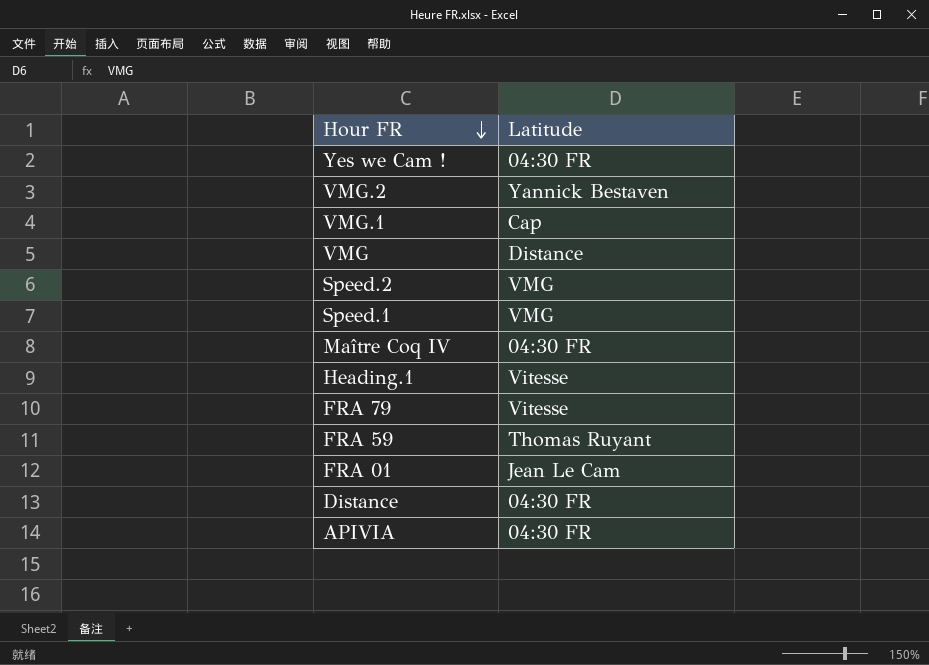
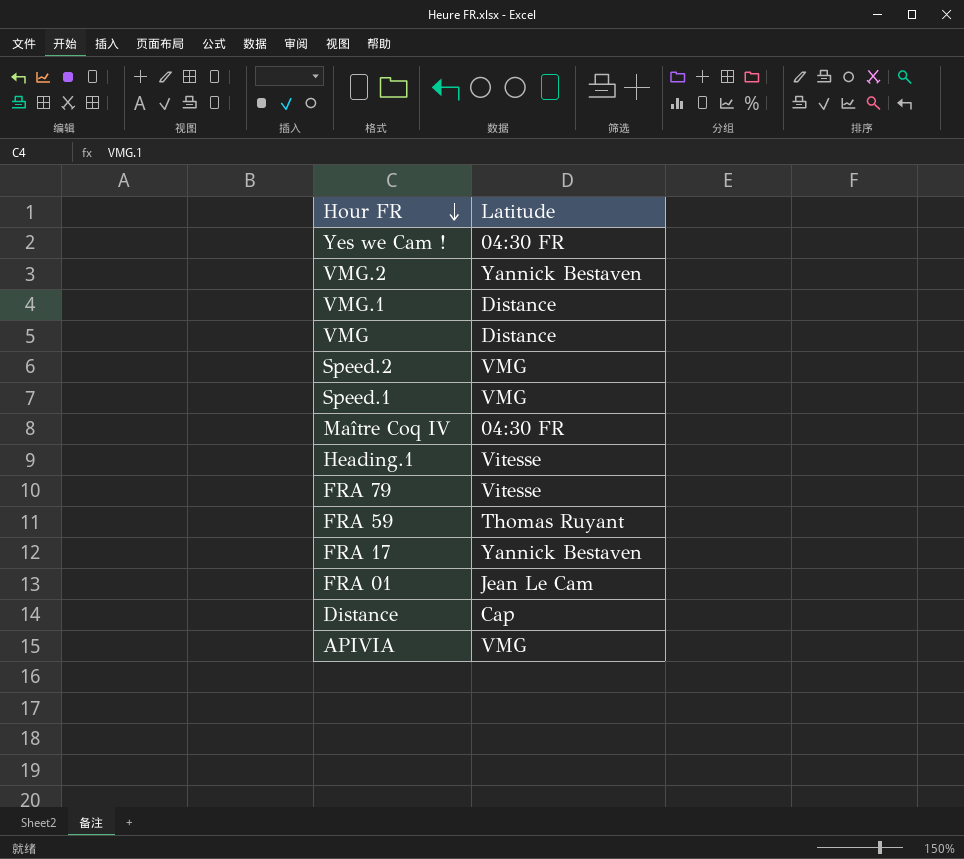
VMG.1 | Latitude: Cap -> Distance
row FRA 17: none -> Yannick Bestaven
Distance | Latitude: 04:30 FR -> Cap
APIVIA | Latitude: 04:30 FR -> VMG

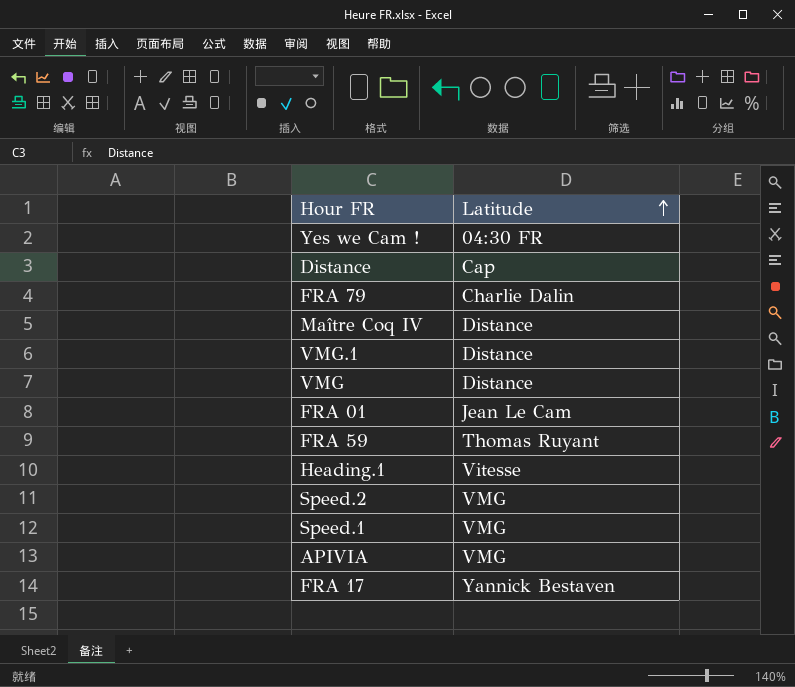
row order: Hour FR descending -> Latitude ascending
row VMG.2: Yannick Bestaven -> none
FRA 79 | Latitude: Vitesse -> Charlie Dalin
Maître Coq IV | Latitude: 04:30 FR -> Distance

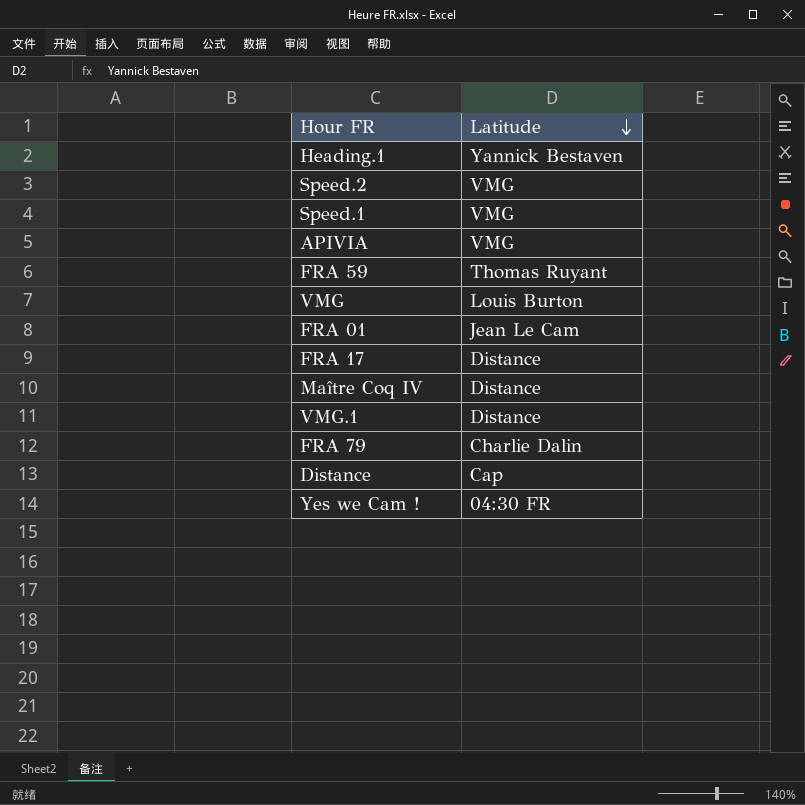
row order: Latitude ascending -> Latitude descending
Heading.1 | Latitude: Vitesse -> Yannick Bestaven
VMG | Latitude: Distance -> Louis Burton
FRA 17 | Latitude: Yannick Bestaven -> Distance

